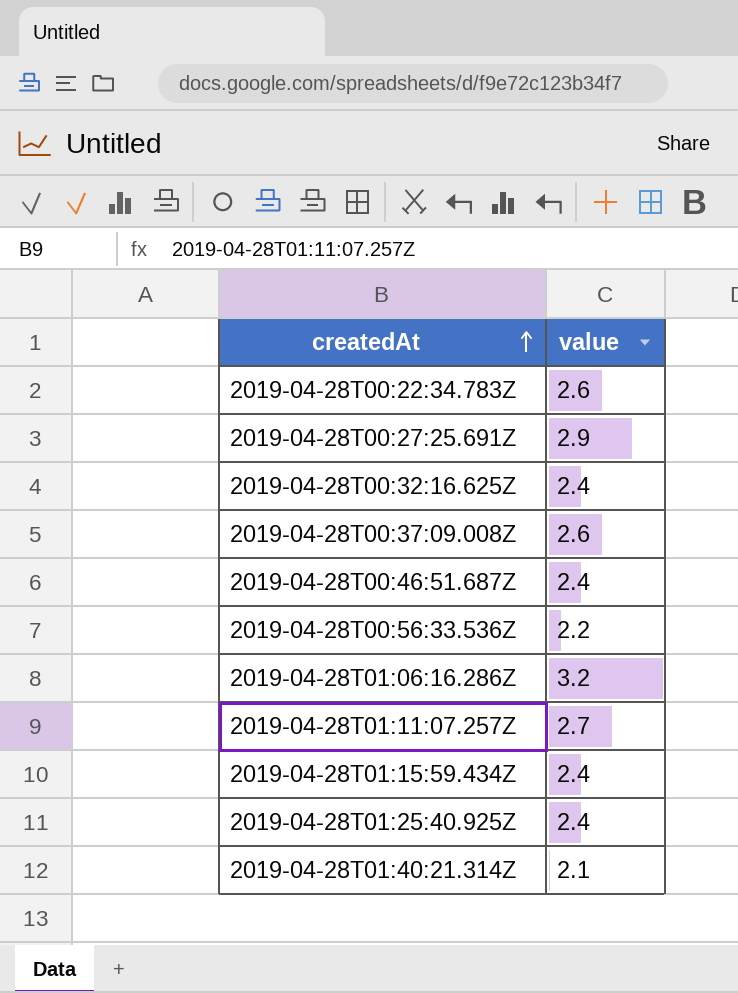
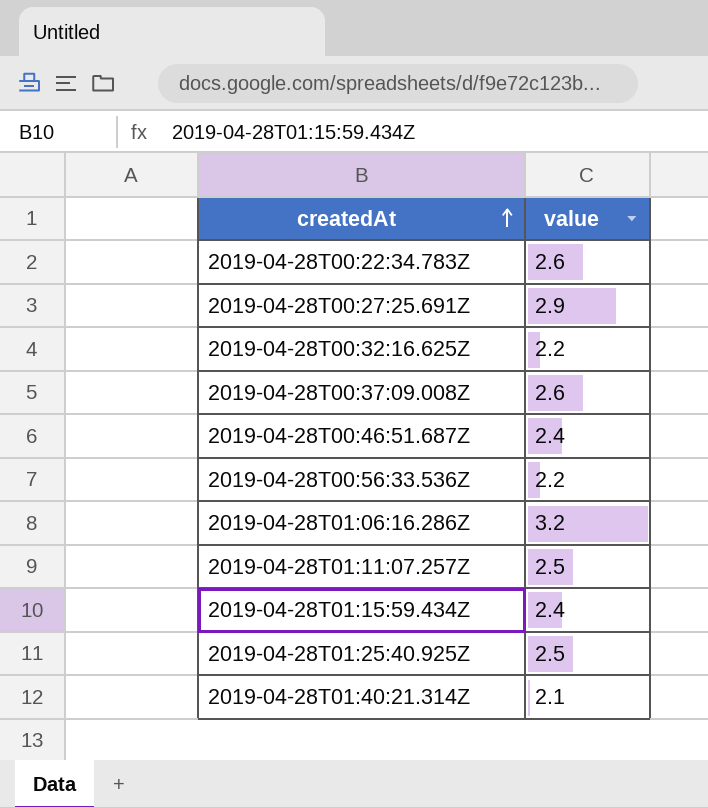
2019-04-28T00:32:16.625Z | value: 2.4 -> 2.2
2019-04-28T01:11:07.257Z | value: 2.7 -> 2.5
2019-04-28T01:25:40.925Z | value: 2.4 -> 2.5

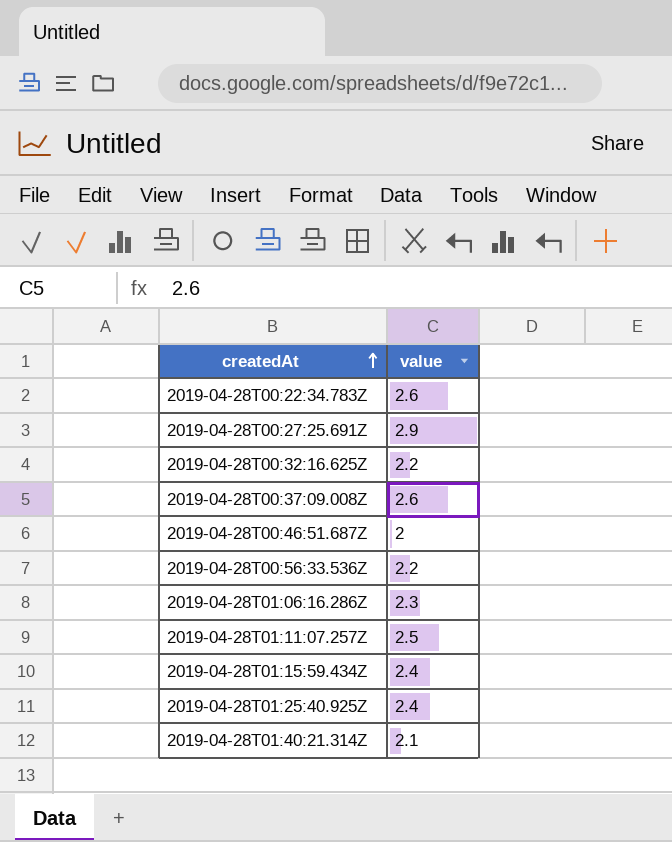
2019-04-28T00:46:51.687Z | value: 2.4 -> 2
2019-04-28T01:06:16.286Z | value: 3.2 -> 2.3
2019-04-28T01:25:40.925Z | value: 2.5 -> 2.4

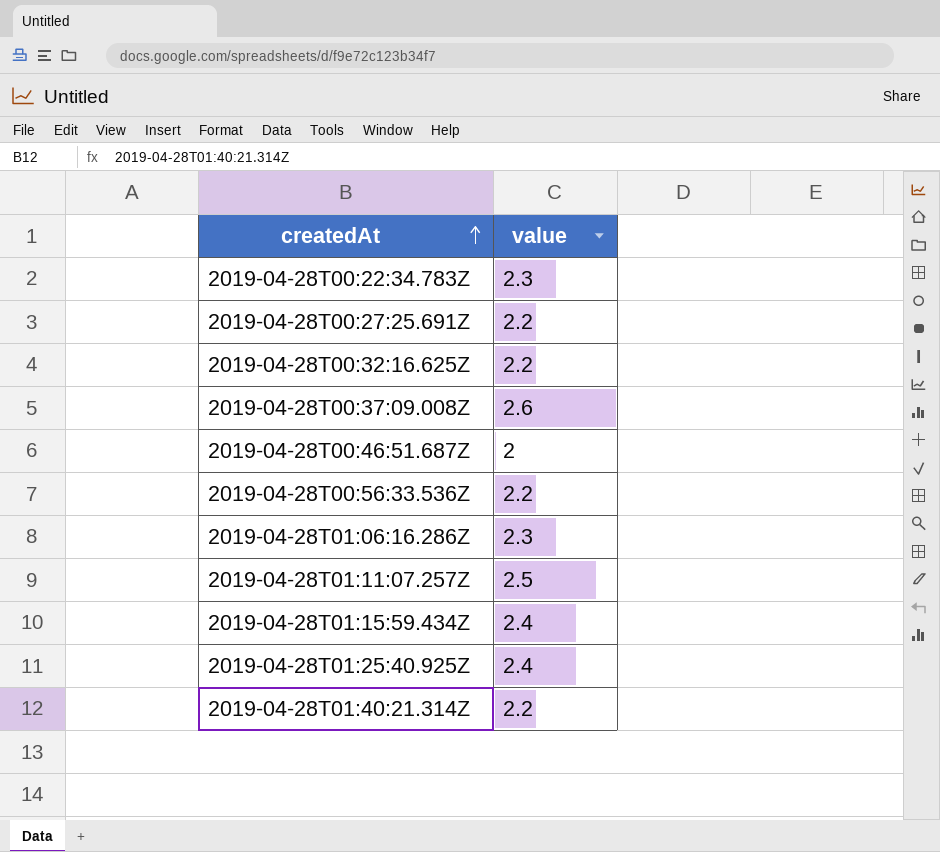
2019-04-28T00:22:34.783Z | value: 2.6 -> 2.3
2019-04-28T00:27:25.691Z | value: 2.9 -> 2.2
2019-04-28T01:40:21.314Z | value: 2.1 -> 2.2

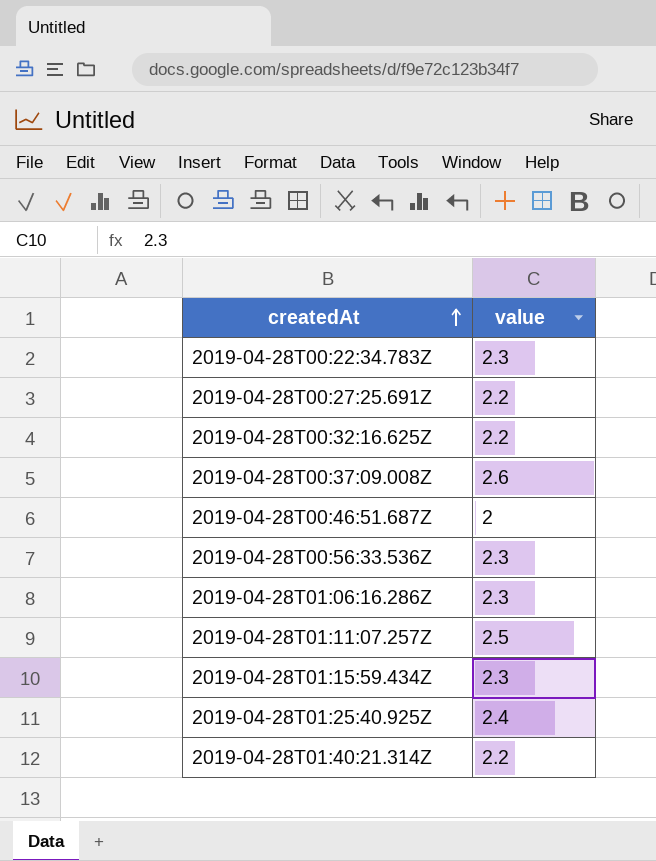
2019-04-28T00:56:33.536Z | value: 2.2 -> 2.3
2019-04-28T01:15:59.434Z | value: 2.4 -> 2.3

